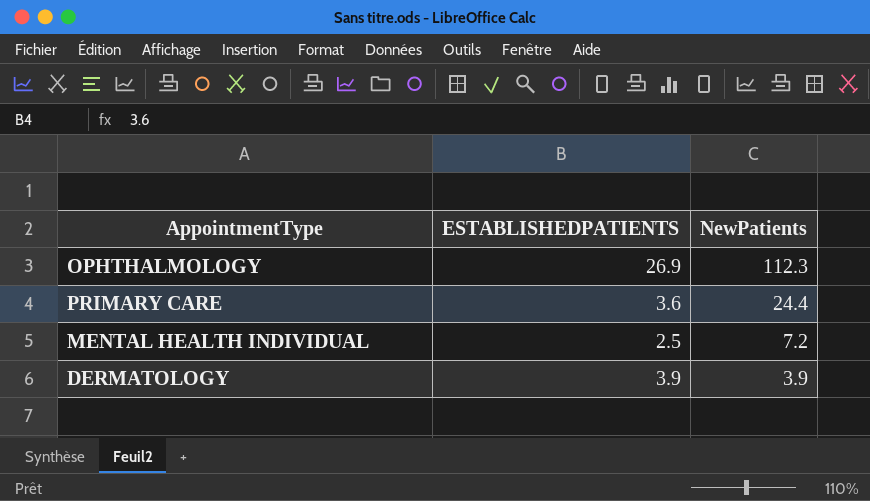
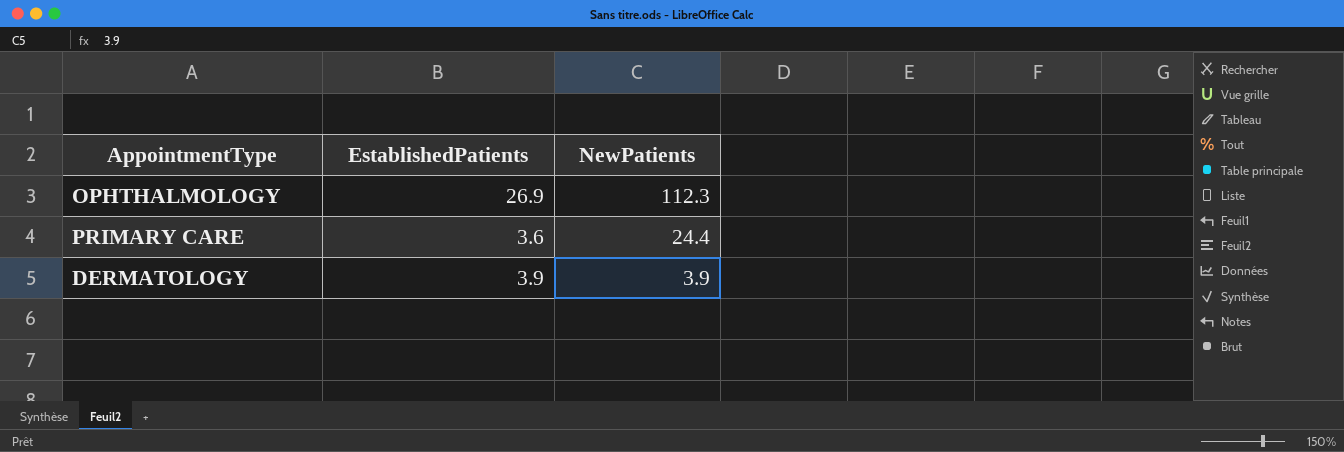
column name: ESTABLISHEDPATIENTS -> EstablishedPatients
row MENTAL HEALTH INDIVIDUAL: 2.5 | 7.2 -> none

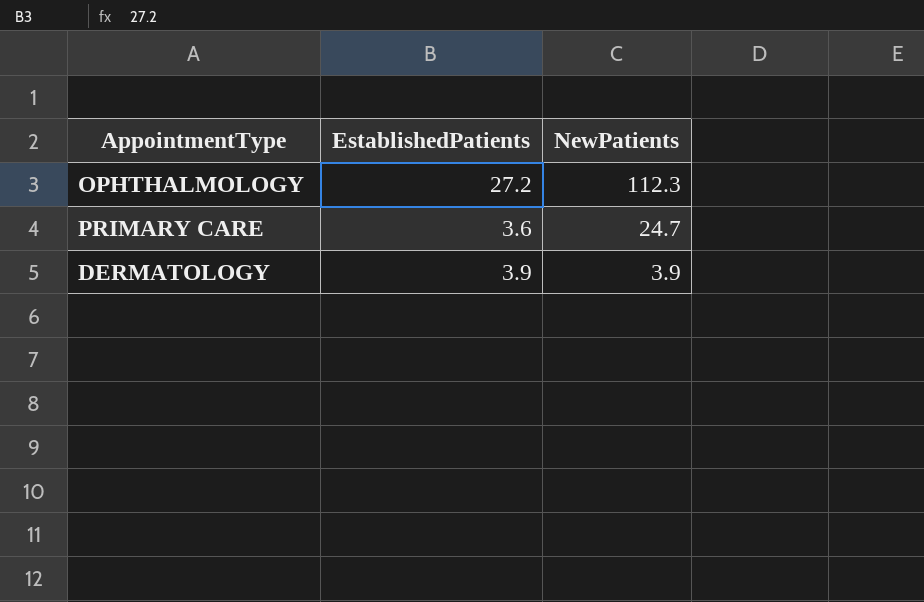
OPHTHALMOLOGY | EstablishedPatients: 26.9 -> 27.2
PRIMARY CARE | NewPatients: 24.4 -> 24.7

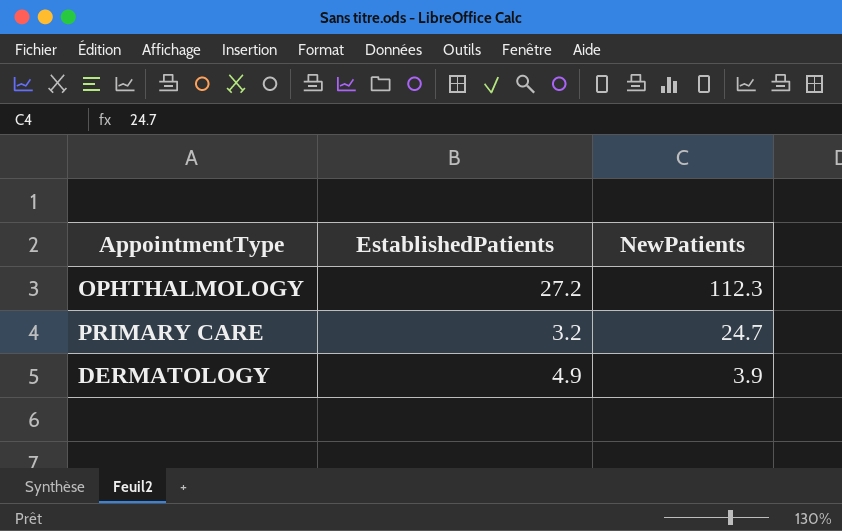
PRIMARY CARE | EstablishedPatients: 3.6 -> 3.2
DERMATOLOGY | EstablishedPatients: 3.9 -> 4.9

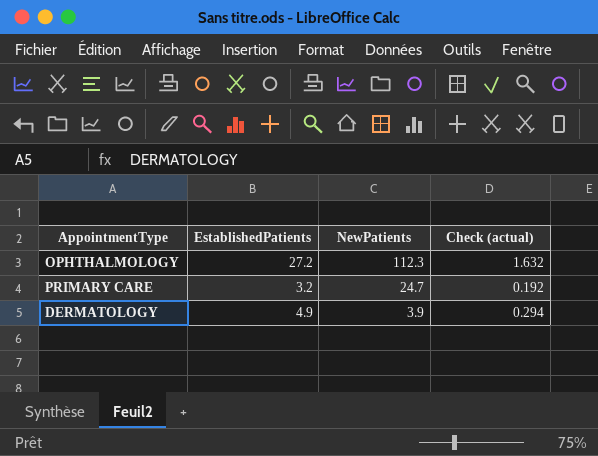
column Check (actual) | formula: none -> [EstablishedPatients] * 0.06

